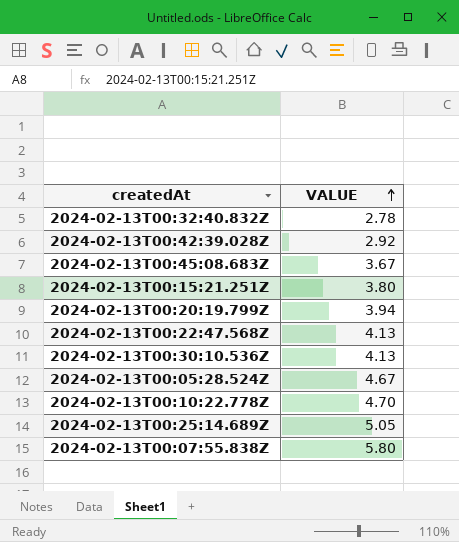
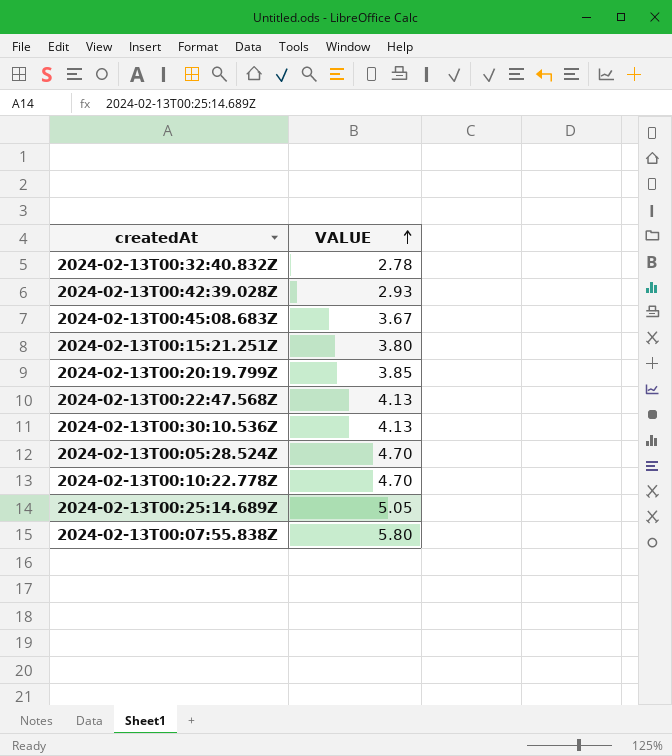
2024-02-13T00:42:39.028Z | VALUE: 2.92 -> 2.93
2024-02-13T00:20:19.799Z | VALUE: 3.94 -> 3.85
2024-02-13T00:05:28.524Z | VALUE: 4.67 -> 4.70

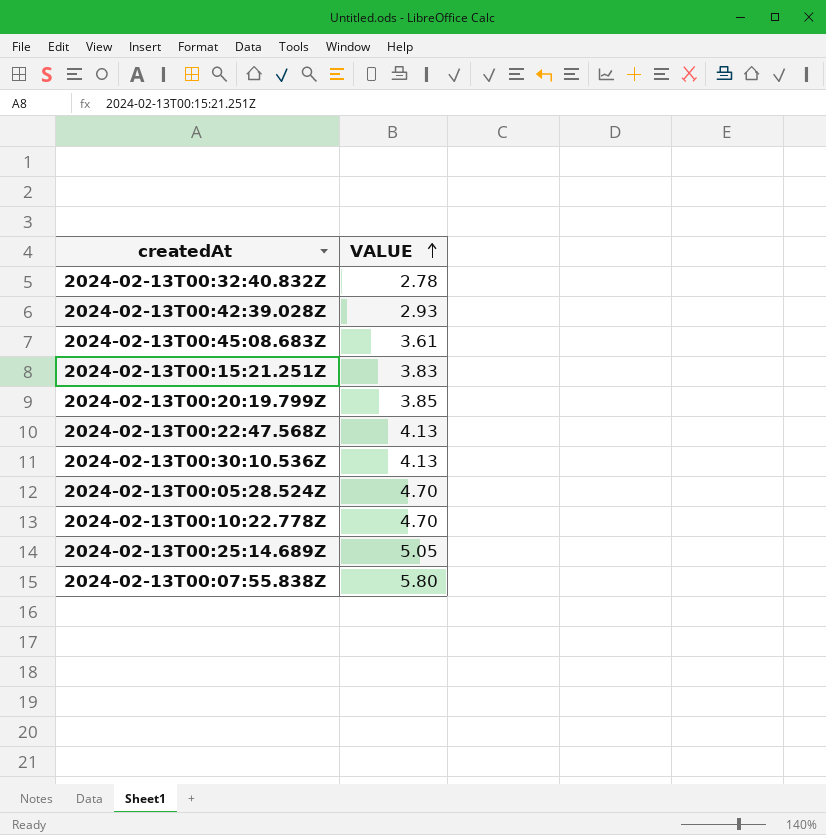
2024-02-13T00:45:08.683Z | VALUE: 3.67 -> 3.61
2024-02-13T00:15:21.251Z | VALUE: 3.80 -> 3.83

